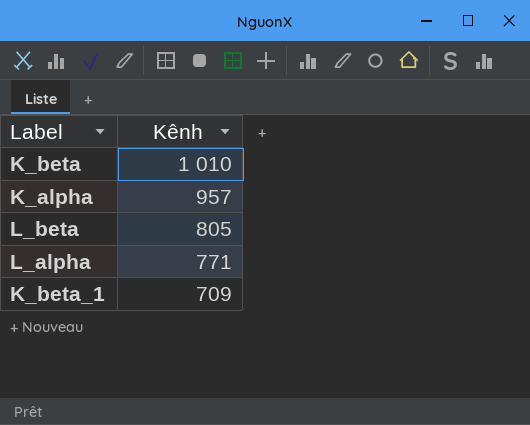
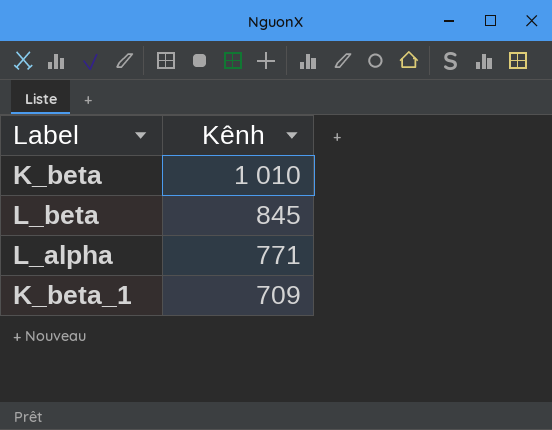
row K_alpha: 957 -> none
L_beta | Kênh: 805 -> 845

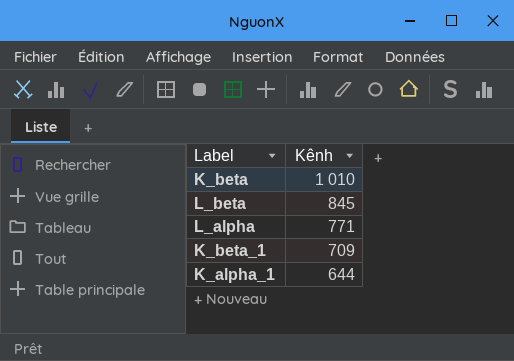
row K_alpha_1: none -> 644

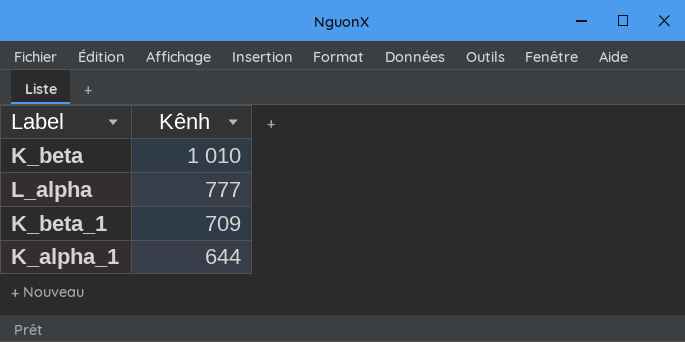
row L_beta: 845 -> none
L_alpha | Kênh: 771 -> 777

